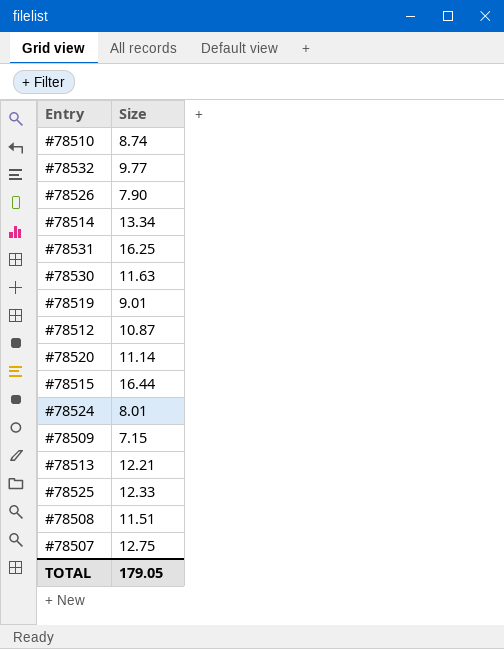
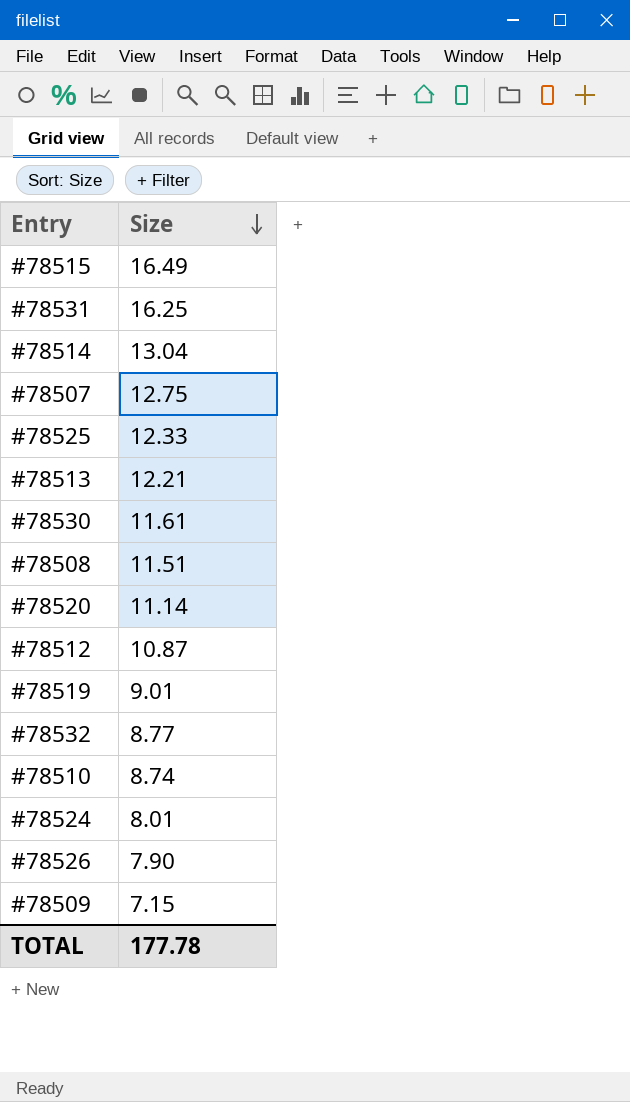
row order: none -> Size descending
#78515 | Size: 16.44 -> 16.49
#78514 | Size: 13.34 -> 13.04
#78530 | Size: 11.63 -> 11.61
#78532 | Size: 9.77 -> 8.77
TOTAL | Size: 179.05 -> 177.78

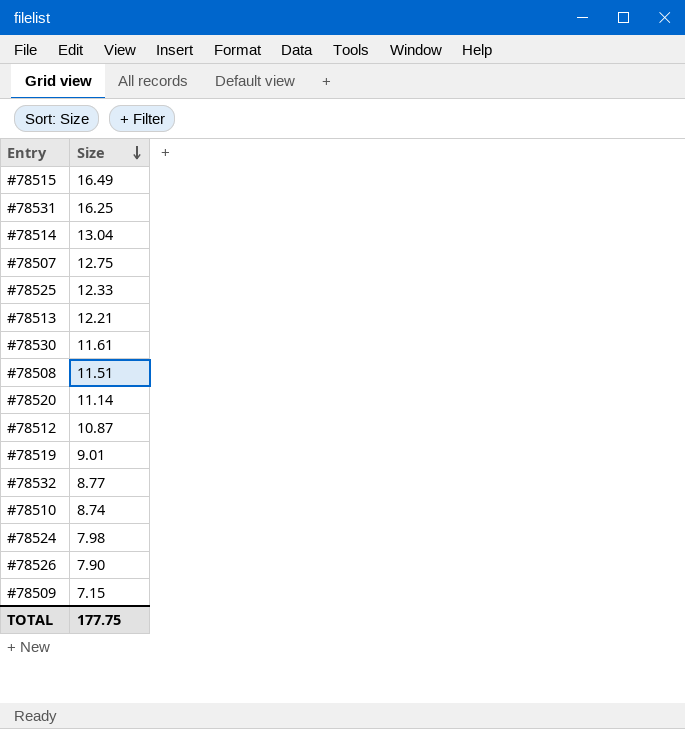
#78524 | Size: 8.01 -> 7.98
TOTAL | Size: 177.78 -> 177.75

